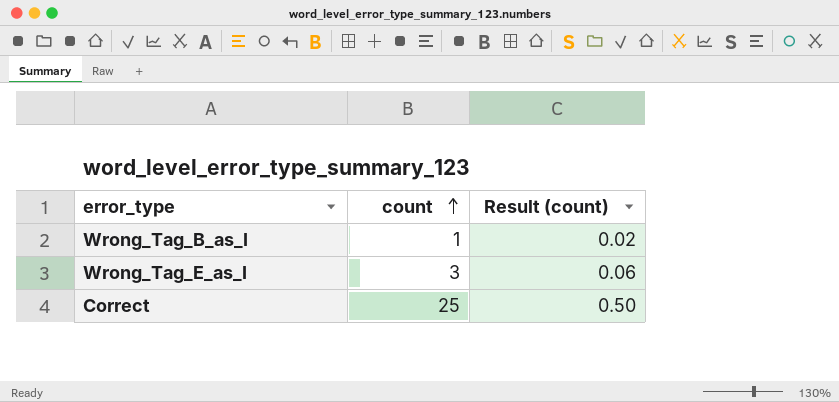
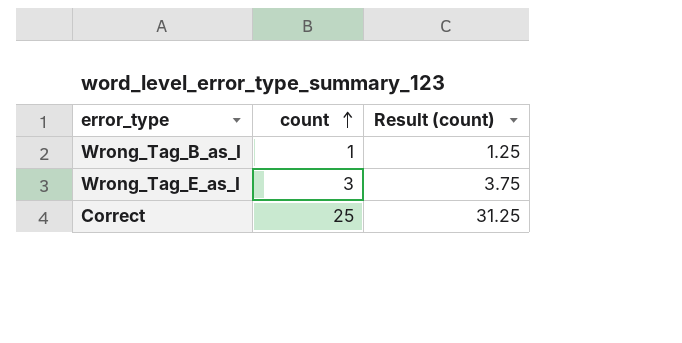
column Result (count) | formula: [count] * 0.02 -> [count] * 1.25

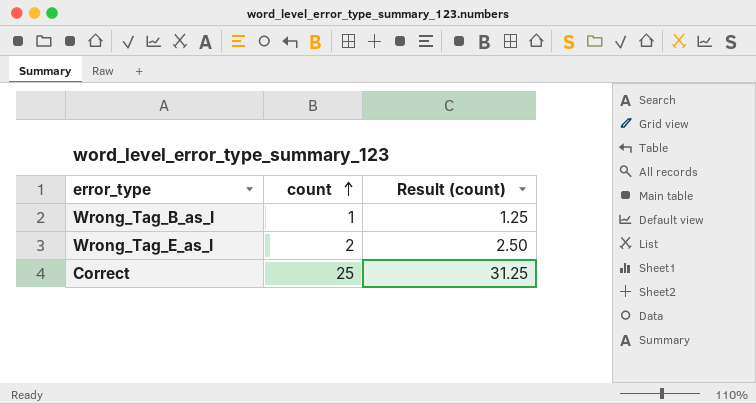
Wrong_Tag_E_as_I | count: 3 -> 2
Wrong_Tag_E_as_I | Result (count): 3.75 -> 2.50

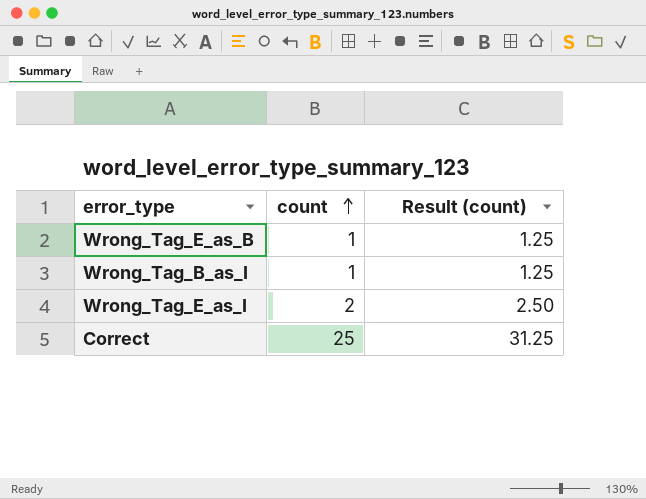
row Wrong_Tag_E_as_B: none -> 1 | 1.25

